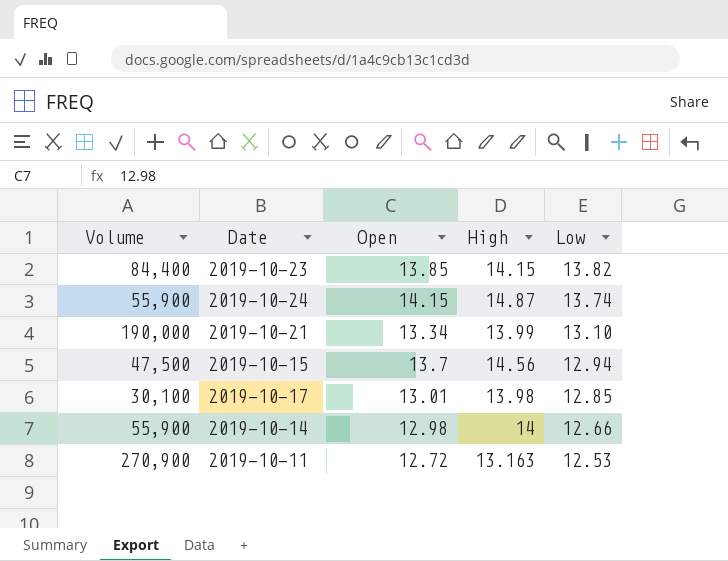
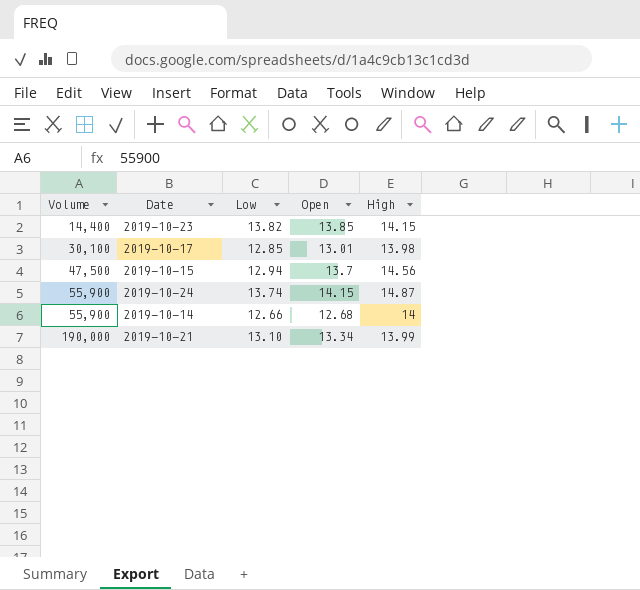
row order: Low descending -> Volume ascending
column Low | position: 5 -> 3
row 2019-10-11: 270,900 | 12.72 | 13.163 | 12.53 -> none
2019-10-23 | Volume: 84,400 -> 14,400
2019-10-14 | Open: 12.98 -> 12.68

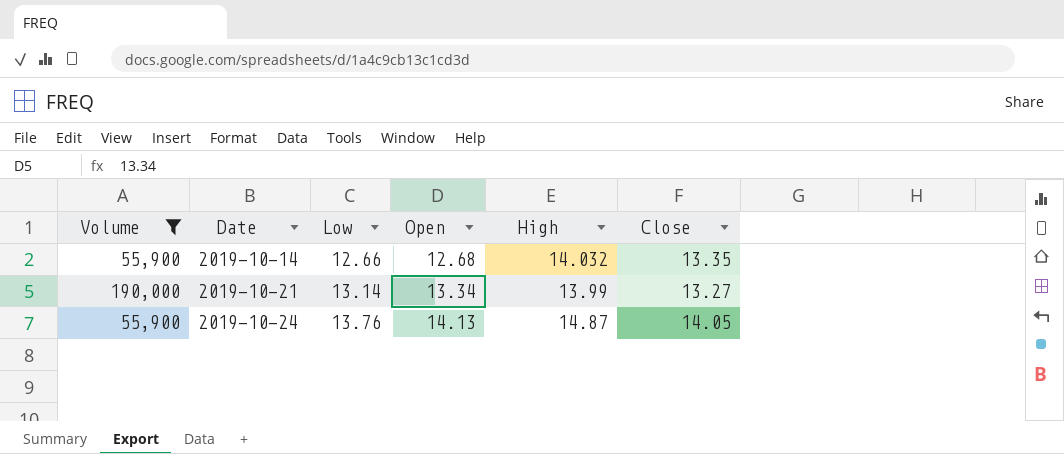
filter: none -> Volume >= 55,900
row order: Volume ascending -> Date ascending
column Close | position: none -> 6
2019-10-14 | High: 14 -> 14.032
2019-10-21 | Low: 13.10 -> 13.14
2019-10-24 | Low: 13.74 -> 13.76
2019-10-24 | Open: 14.15 -> 14.13

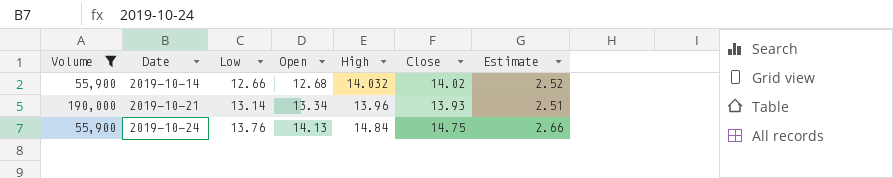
column Estimate | formula: none -> [Close] * 0.18
2019-10-14 | Close: 13.35 -> 14.02
2019-10-21 | High: 13.99 -> 13.96
2019-10-21 | Close: 13.27 -> 13.93
2019-10-24 | High: 14.87 -> 14.84
2019-10-24 | Close: 14.05 -> 14.75

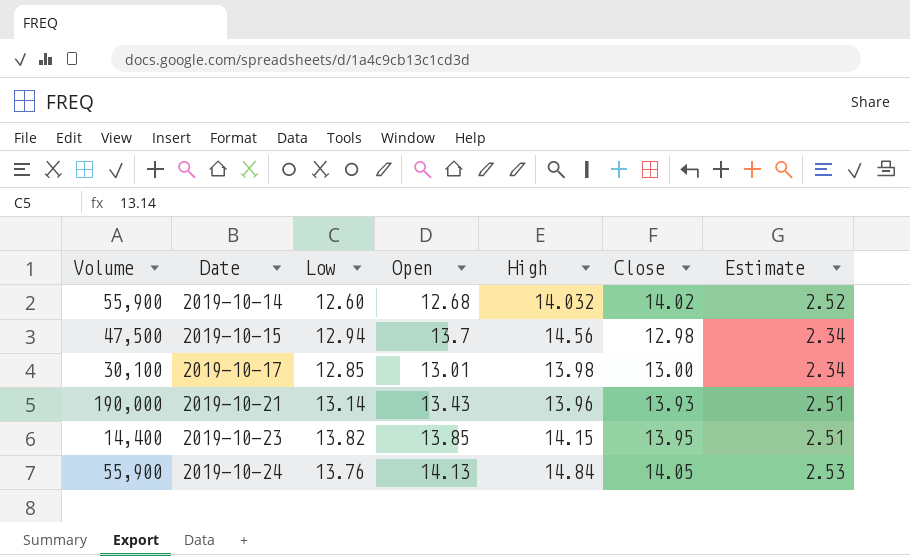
filter: Volume >= 55,900 -> none
2019-10-14 | Low: 12.66 -> 12.60
2019-10-21 | Open: 13.34 -> 13.43
2019-10-24 | Close: 14.75 -> 14.05
2019-10-24 | Estimate: 2.66 -> 2.53

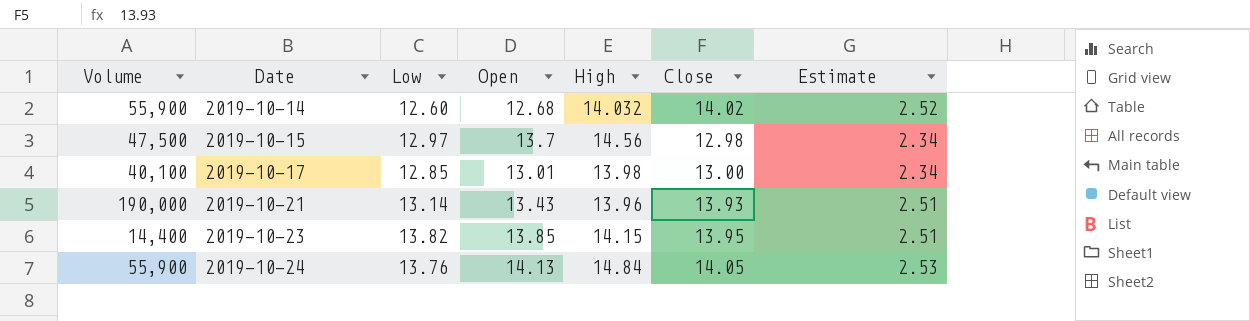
2019-10-15 | Low: 12.94 -> 12.97
2019-10-17 | Volume: 30,100 -> 40,100

